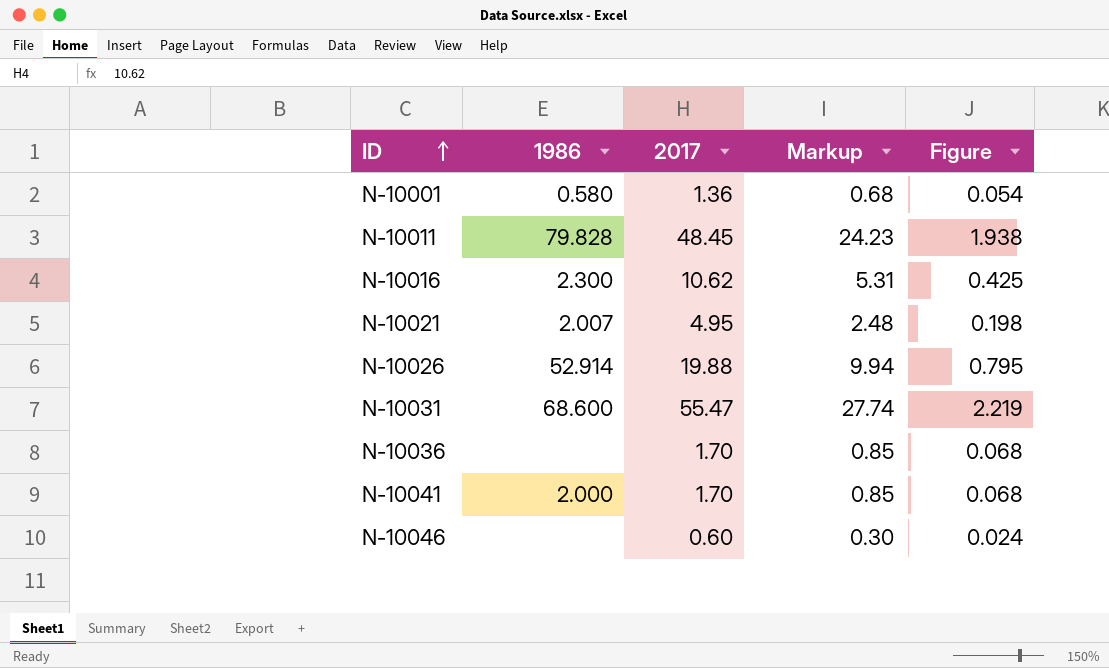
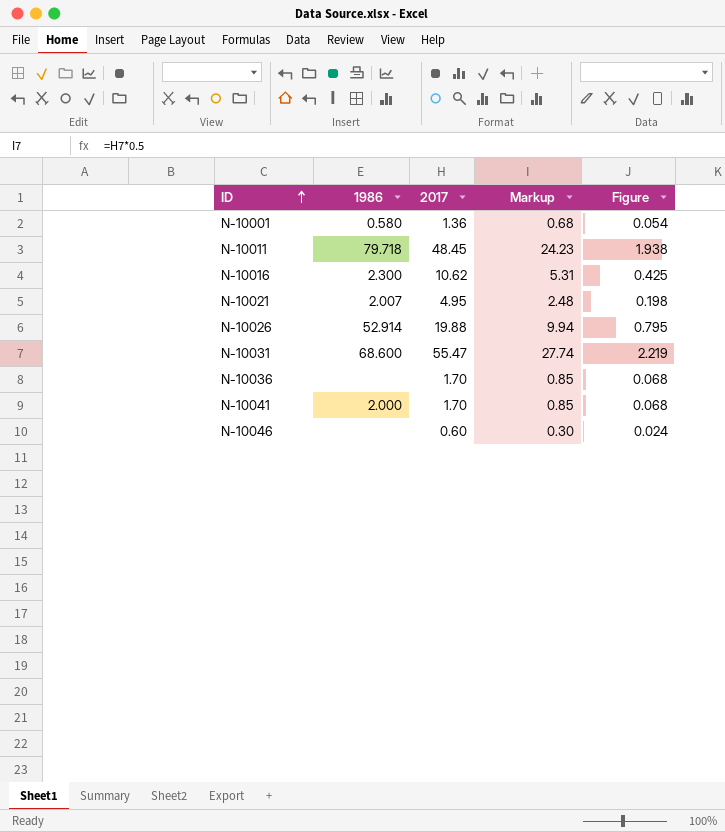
N-10011 | 1986: 79.828 -> 79.718

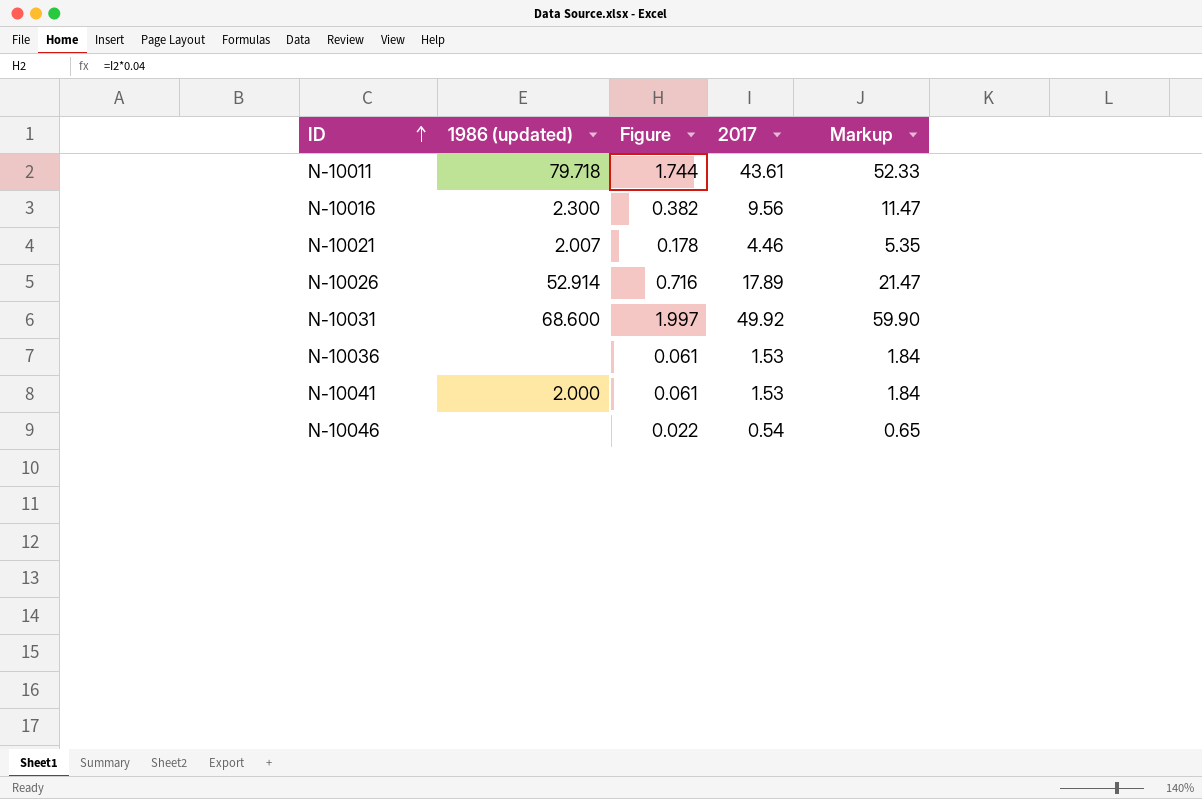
column name: 1986 -> 1986 (updated)
column Figure | position: 5 -> 3
column Markup | formula: [2017] * 0.5 -> [2017] * 1.2
row N-10001: 0.580 | 1.36 | 0.68 | 0.054 -> none
N-10011 | Figure: 1.938 -> 1.744
N-10011 | 2017: 48.45 -> 43.61
N-10016 | Figure: 0.425 -> 0.382
N-10016 | 2017: 10.62 -> 9.56
N-10021 | Figure: 0.198 -> 0.178
N-10021 | 2017: 4.95 -> 4.46
N-10026 | Figure: 0.795 -> 0.716
N-10026 | 2017: 19.88 -> 17.89
N-10031 | Figure: 2.219 -> 1.997
N-10031 | 2017: 55.47 -> 49.92
N-10036 | Figure: 0.068 -> 0.061
N-10036 | 2017: 1.70 -> 1.53
N-10041 | Figure: 0.068 -> 0.061
N-10041 | 2017: 1.70 -> 1.53
N-10046 | Figure: 0.024 -> 0.022
N-10046 | 2017: 0.60 -> 0.54

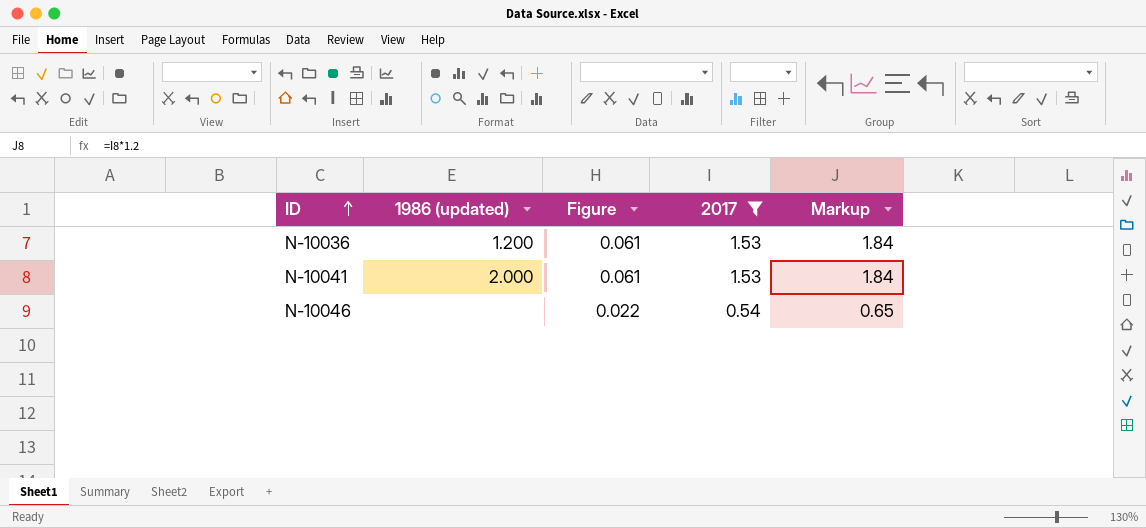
filter: none -> 2017 <= 1.53
N-10036 | 1986 (updated): none -> 1.200

